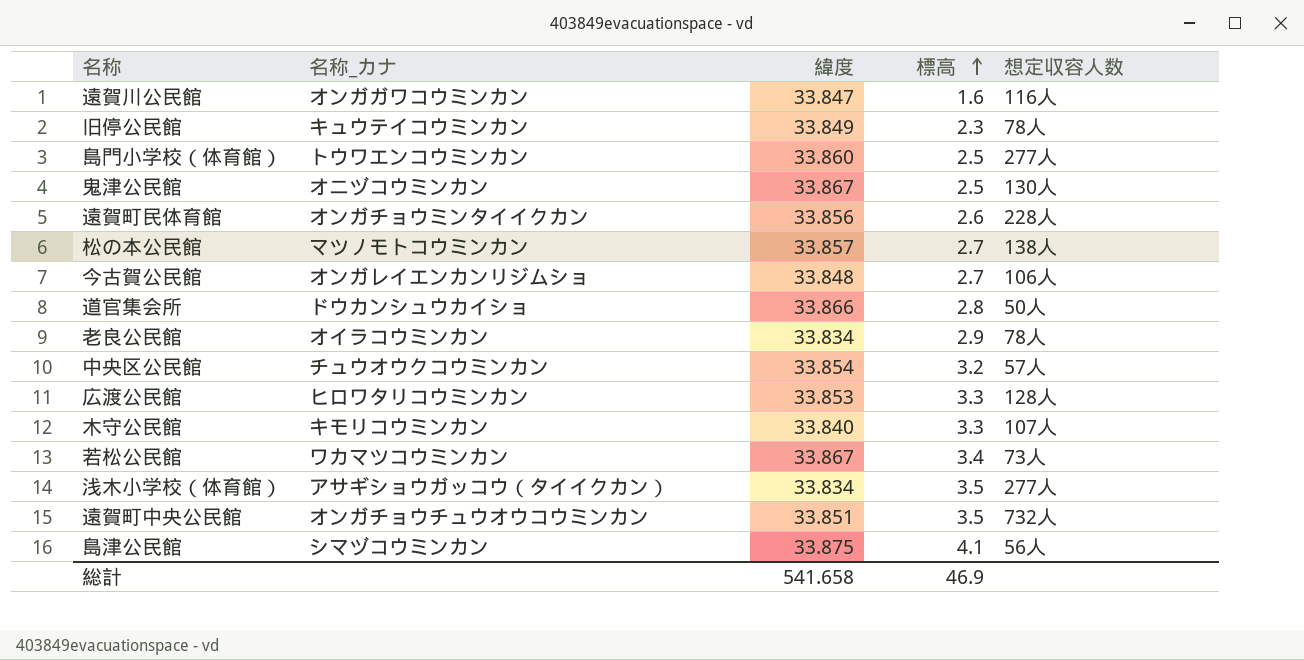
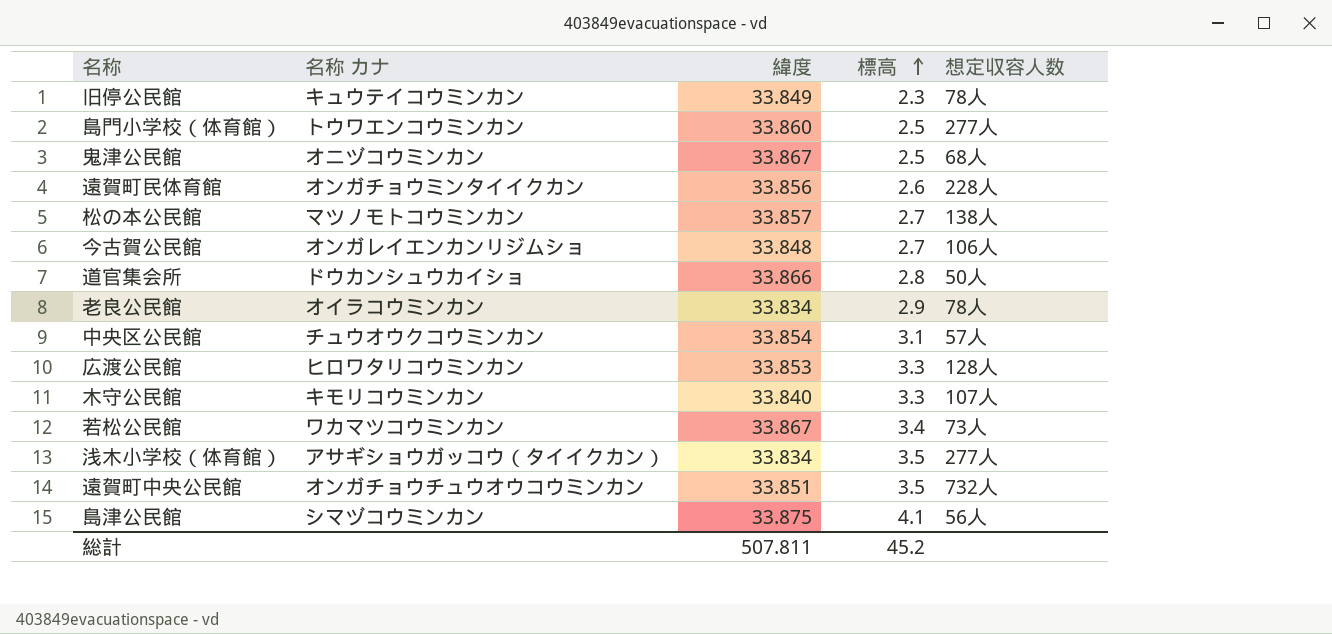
column name: 名称_カナ -> 名称 カナ
row 遠賀川公民館: オンガガワコウミンカン | 33.847 | 1.6 | 116人 -> none
鬼津公民館 | 想定収容人数: 130人 -> 68人
中央区公民館 | 標高: 3.2 -> 3.1
総計 | 緯度: 541.658 -> 507.811
総計 | 標高: 46.9 -> 45.2

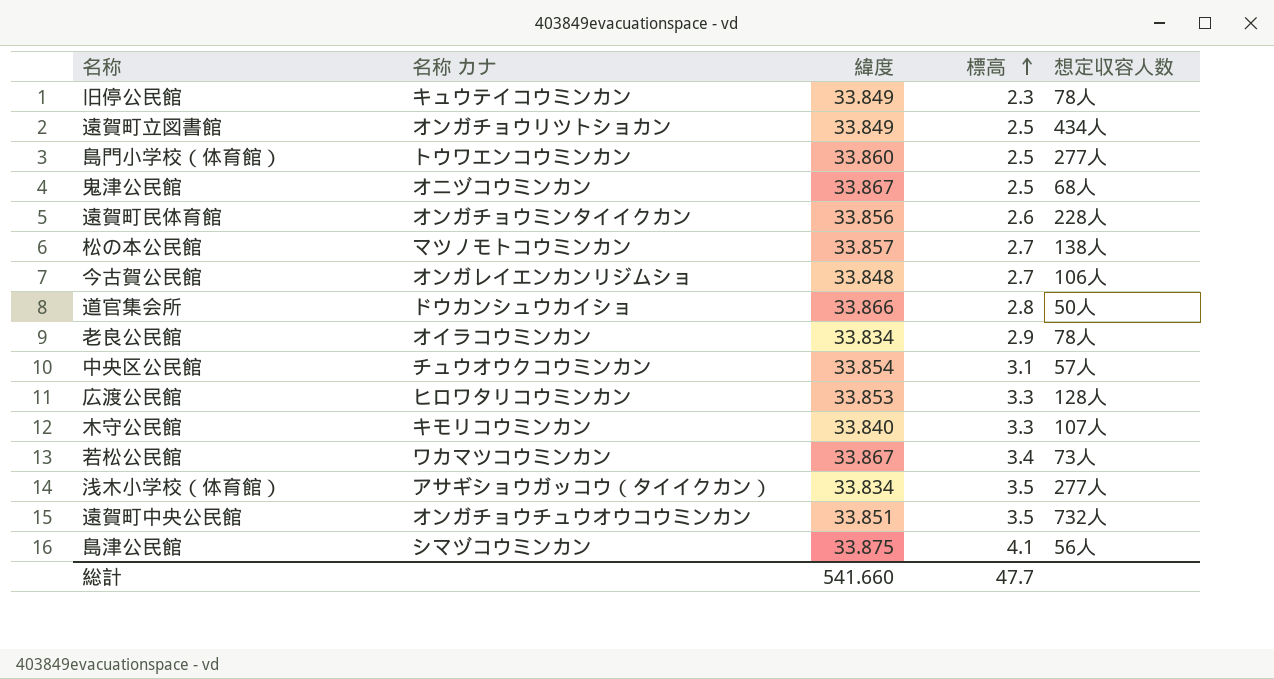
row 遠賀町立図書館: none -> オンガチョウリツトショカン | 33.849 | 2.5 | 434人
総計 | 緯度: 507.811 -> 541.660
総計 | 標高: 45.2 -> 47.7

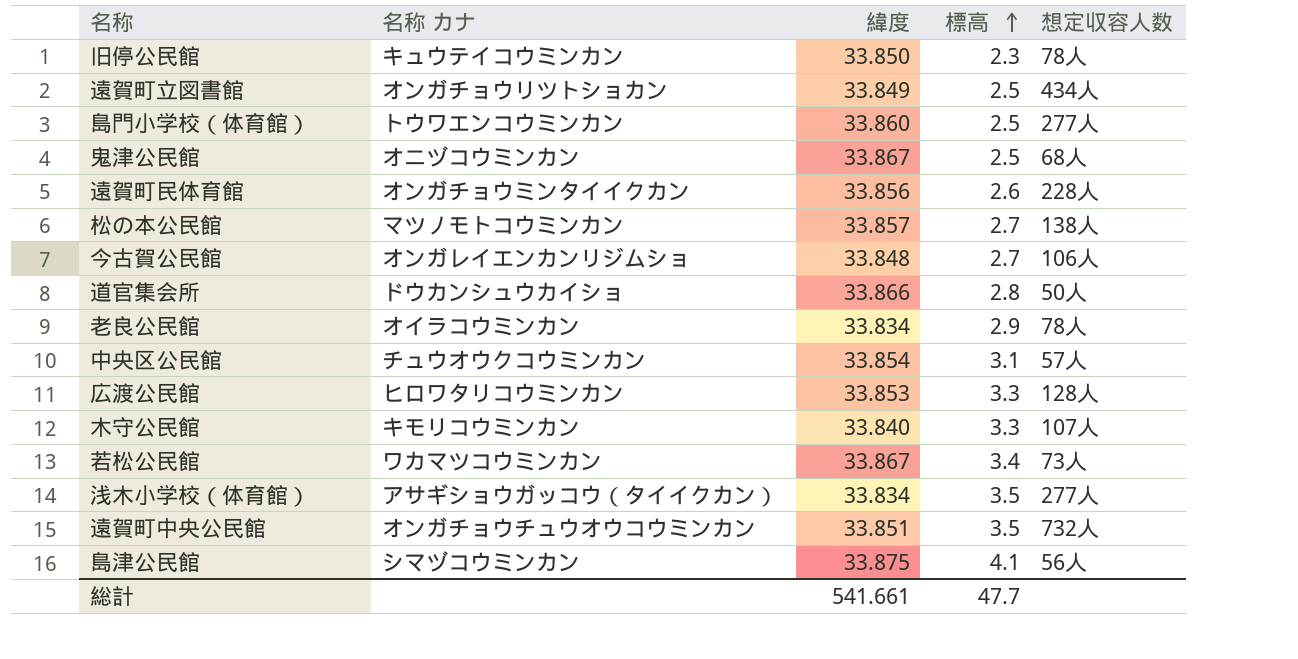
旧停公民館 | 緯度: 33.849 -> 33.850
総計 | 緯度: 541.660 -> 541.661

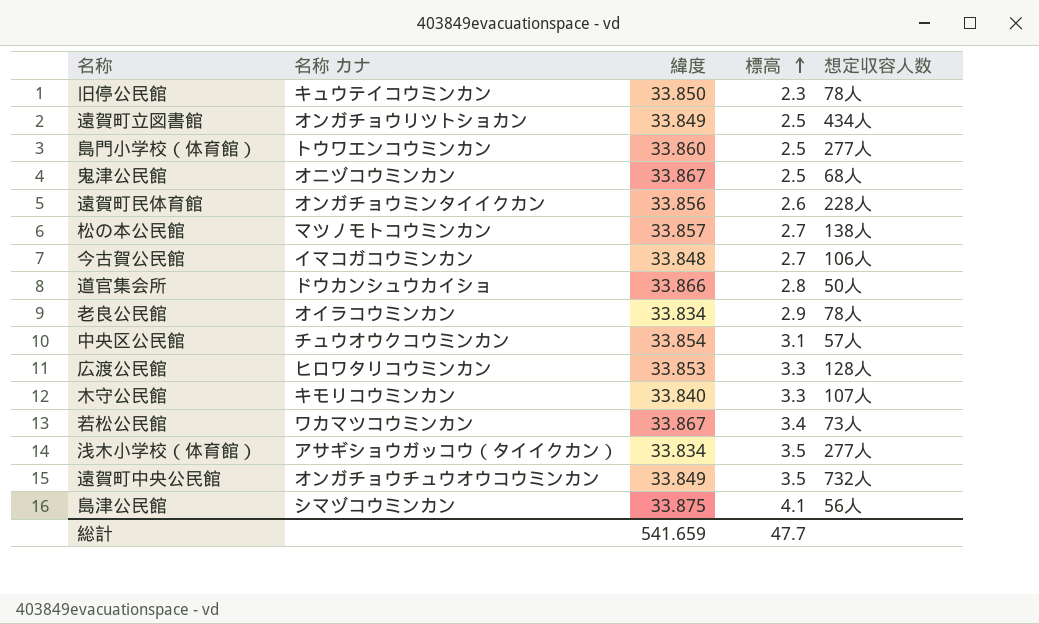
今古賀公民館 | 名称 カナ: オンガレイエンカンリジムショ -> イマコガコウミンカン
遠賀町中央公民館 | 緯度: 33.851 -> 33.849
総計 | 緯度: 541.661 -> 541.659

